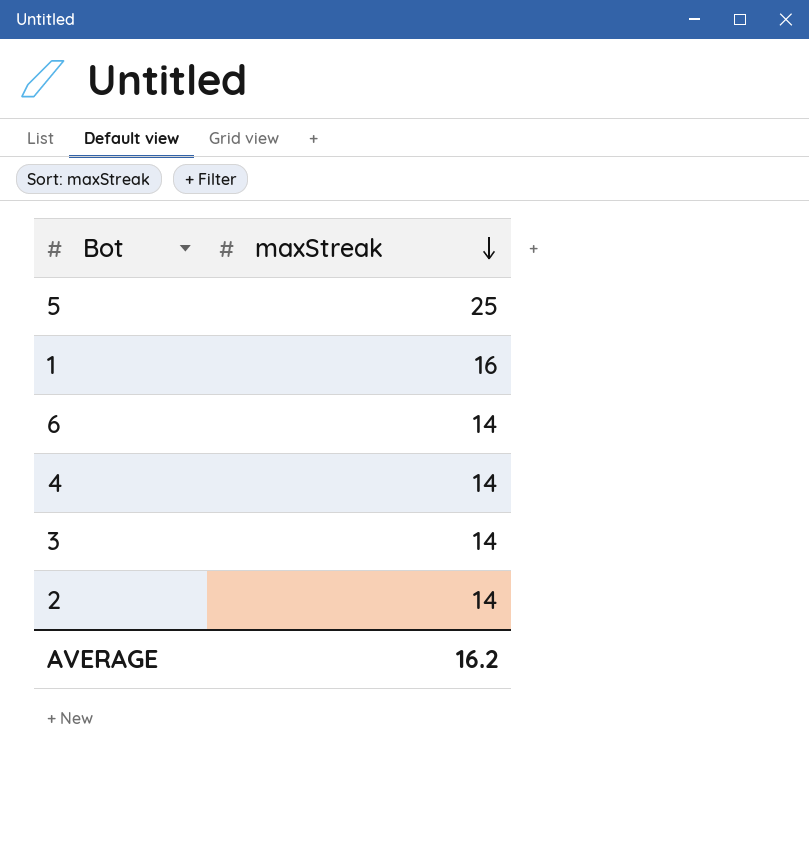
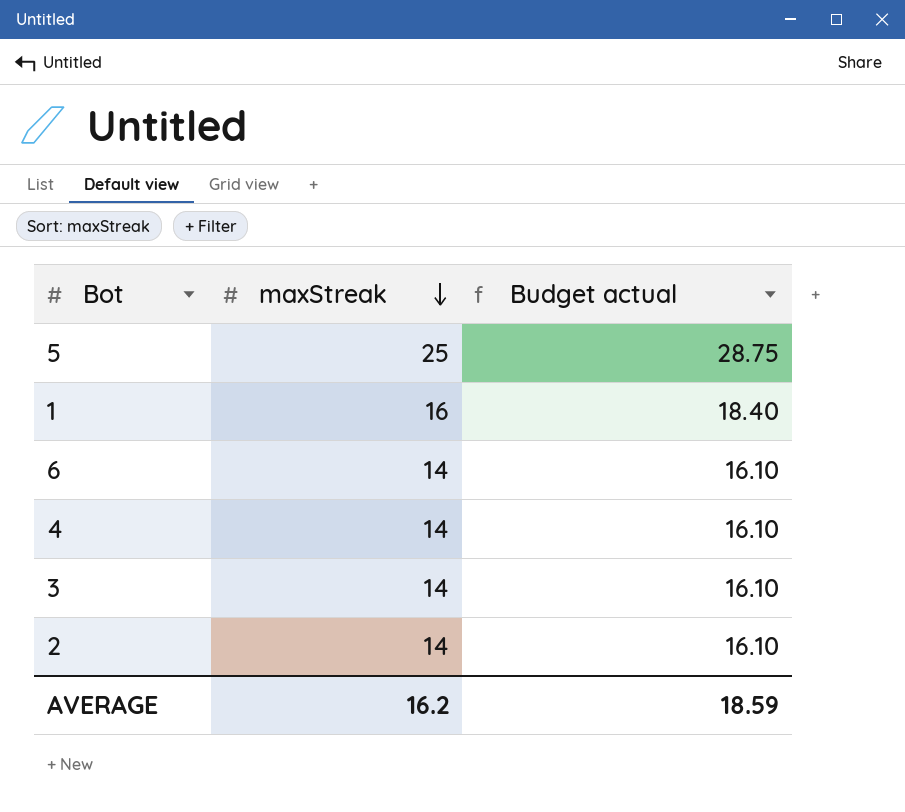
column Budget actual | formula: none -> [maxStreak] * 1.15

